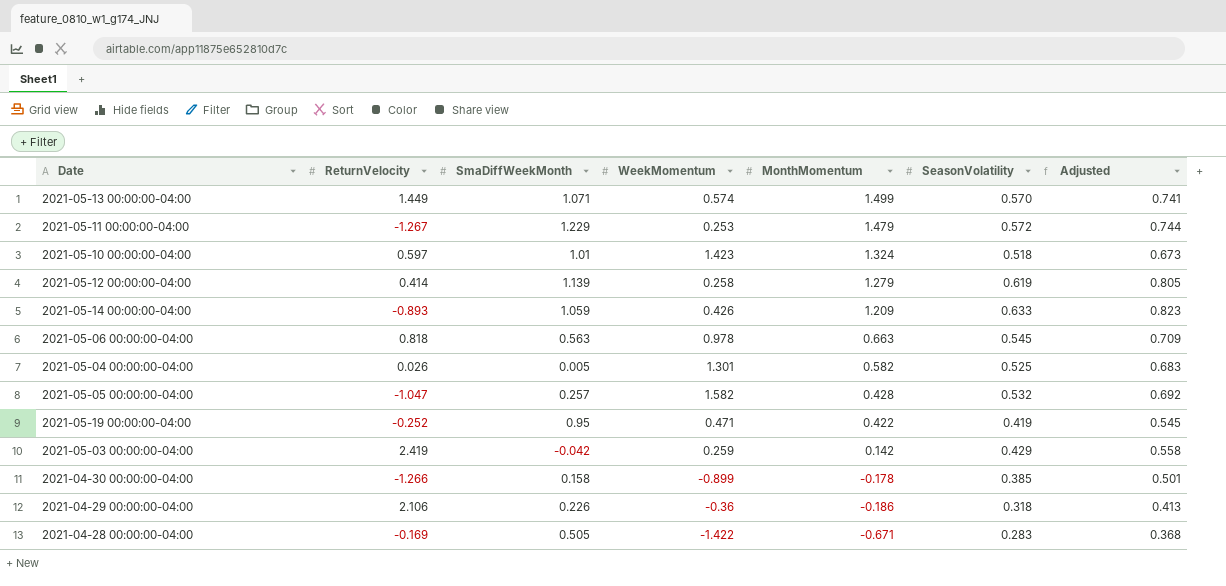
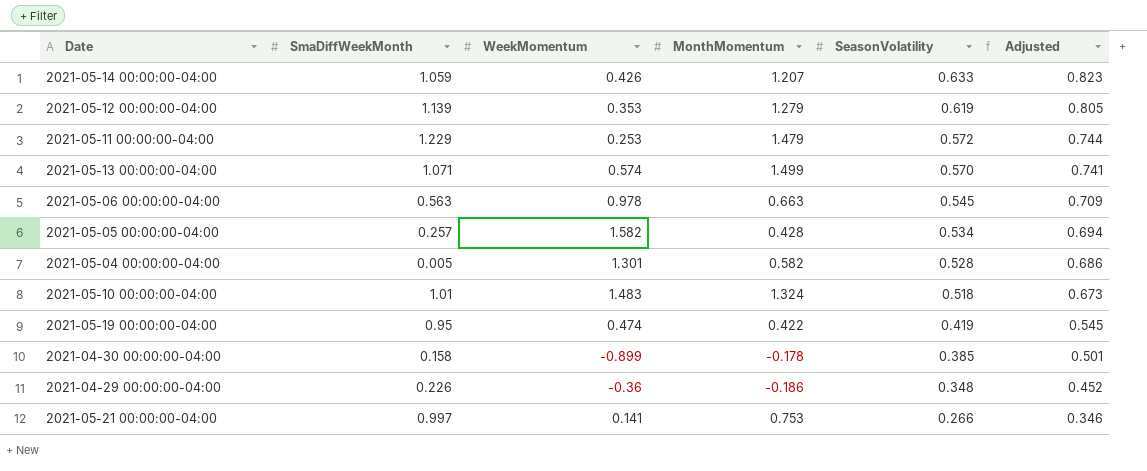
row order: MonthMomentum descending -> SeasonVolatility descending
column ReturnVelocity | position: 2 -> none
row 2021-05-03 00:00:00-04:00: 2.419 | -0.042 | 0.259 | 0.142 | 0.429 | 0.558 -> none
row 2021-04-28 00:00:00-04:00: -0.169 | 0.505 | -1.422 | -0.671 | 0.283 | 0.368 -> none
2021-05-14 00:00:00-04:00 | MonthMomentum: 1.209 -> 1.207
2021-05-12 00:00:00-04:00 | WeekMomentum: 0.258 -> 0.353
2021-05-05 00:00:00-04:00 | SeasonVolatility: 0.532 -> 0.534
2021-05-05 00:00:00-04:00 | Adjusted: 0.692 -> 0.694
2021-05-04 00:00:00-04:00 | SeasonVolatility: 0.525 -> 0.528
2021-05-04 00:00:00-04:00 | Adjusted: 0.683 -> 0.686
2021-05-10 00:00:00-04:00 | WeekMomentum: 1.423 -> 1.483
2021-05-19 00:00:00-04:00 | WeekMomentum: 0.471 -> 0.474
2021-04-29 00:00:00-04:00 | SeasonVolatility: 0.318 -> 0.348
2021-04-29 00:00:00-04:00 | Adjusted: 0.413 -> 0.452
row 2021-05-21 00:00:00-04:00: none -> 0.997 | 0.141 | 0.753 | 0.266 | 0.346

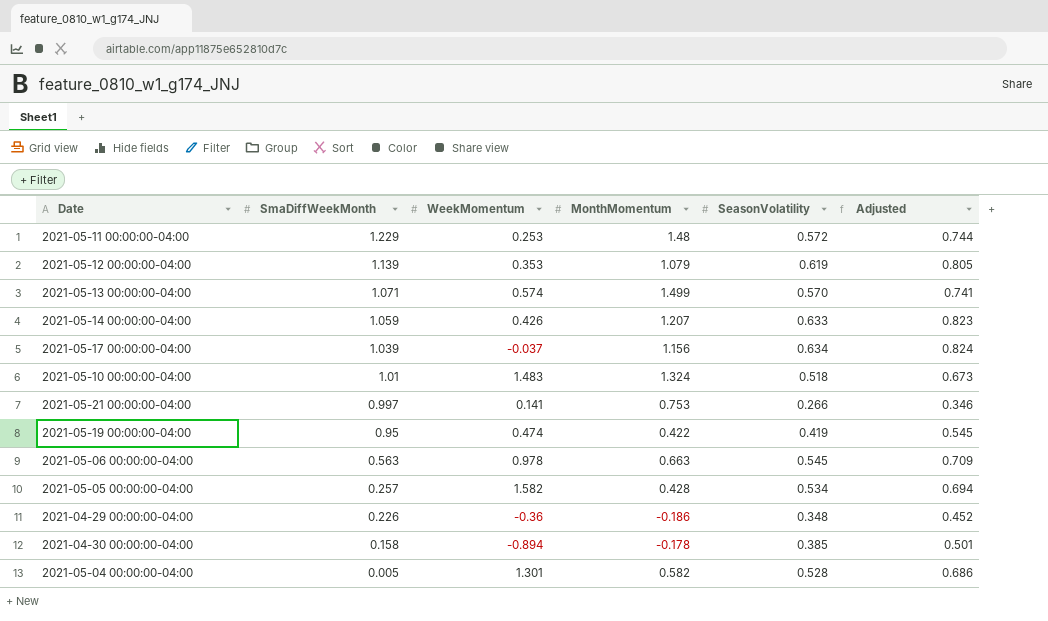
row order: SeasonVolatility descending -> SmaDiffWeekMonth descending
2021-05-11 00:00:00-04:00 | MonthMomentum: 1.479 -> 1.48
2021-05-12 00:00:00-04:00 | MonthMomentum: 1.279 -> 1.079
row 2021-05-17 00:00:00-04:00: none -> 1.039 | -0.037 | 1.156 | 0.634 | 0.824
2021-04-30 00:00:00-04:00 | WeekMomentum: -0.899 -> -0.894

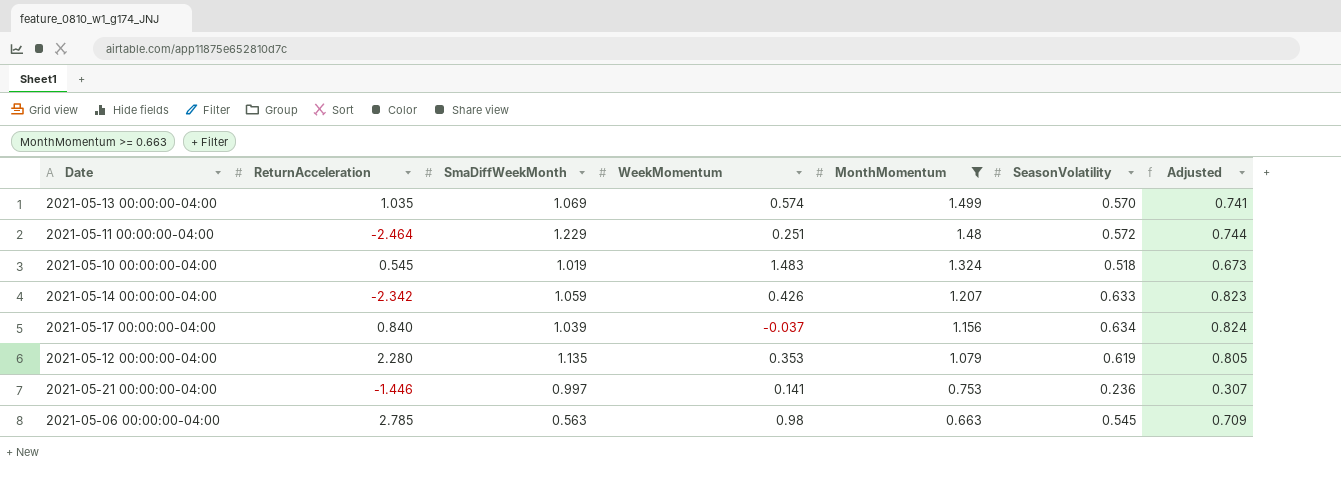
filter: none -> MonthMomentum >= 0.663
row order: SmaDiffWeekMonth descending -> MonthMomentum descending
column ReturnAcceleration | position: none -> 2
2021-05-13 00:00:00-04:00 | SmaDiffWeekMonth: 1.071 -> 1.069
2021-05-11 00:00:00-04:00 | WeekMomentum: 0.253 -> 0.251
2021-05-10 00:00:00-04:00 | SmaDiffWeekMonth: 1.01 -> 1.019
2021-05-12 00:00:00-04:00 | SmaDiffWeekMonth: 1.139 -> 1.135
2021-05-21 00:00:00-04:00 | SeasonVolatility: 0.266 -> 0.236
2021-05-21 00:00:00-04:00 | Adjusted: 0.346 -> 0.307
2021-05-06 00:00:00-04:00 | WeekMomentum: 0.978 -> 0.98

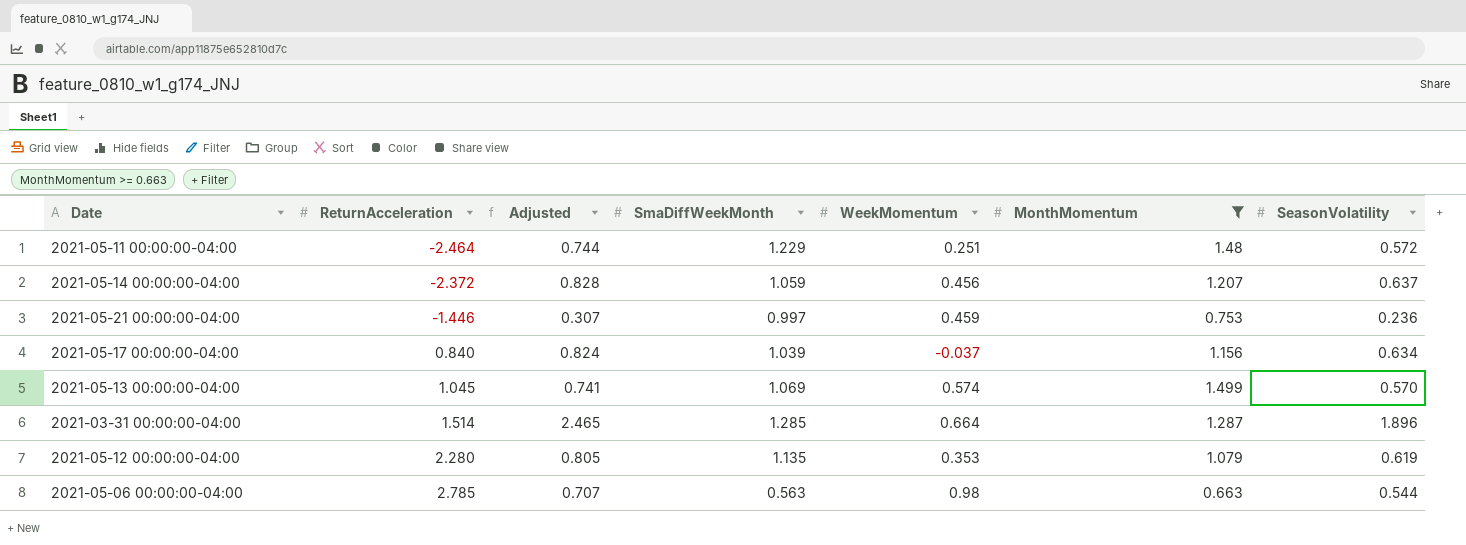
row order: MonthMomentum descending -> ReturnAcceleration ascending
column Adjusted | position: 7 -> 3
row 2021-05-10 00:00:00-04:00: 0.545 | 1.019 | 1.483 | 1.324 | 0.518 | 0.673 -> none
2021-05-14 00:00:00-04:00 | ReturnAcceleration: -2.342 -> -2.372
2021-05-14 00:00:00-04:00 | Adjusted: 0.823 -> 0.828
2021-05-14 00:00:00-04:00 | WeekMomentum: 0.426 -> 0.456
2021-05-14 00:00:00-04:00 | SeasonVolatility: 0.633 -> 0.637
2021-05-21 00:00:00-04:00 | WeekMomentum: 0.141 -> 0.459
2021-05-13 00:00:00-04:00 | ReturnAcceleration: 1.035 -> 1.045
row 2021-03-31 00:00:00-04:00: none -> 1.514 | 2.465 | 1.285 | 0.664 | 1.287 | 1.896
2021-05-06 00:00:00-04:00 | Adjusted: 0.709 -> 0.707
2021-05-06 00:00:00-04:00 | SeasonVolatility: 0.545 -> 0.544

